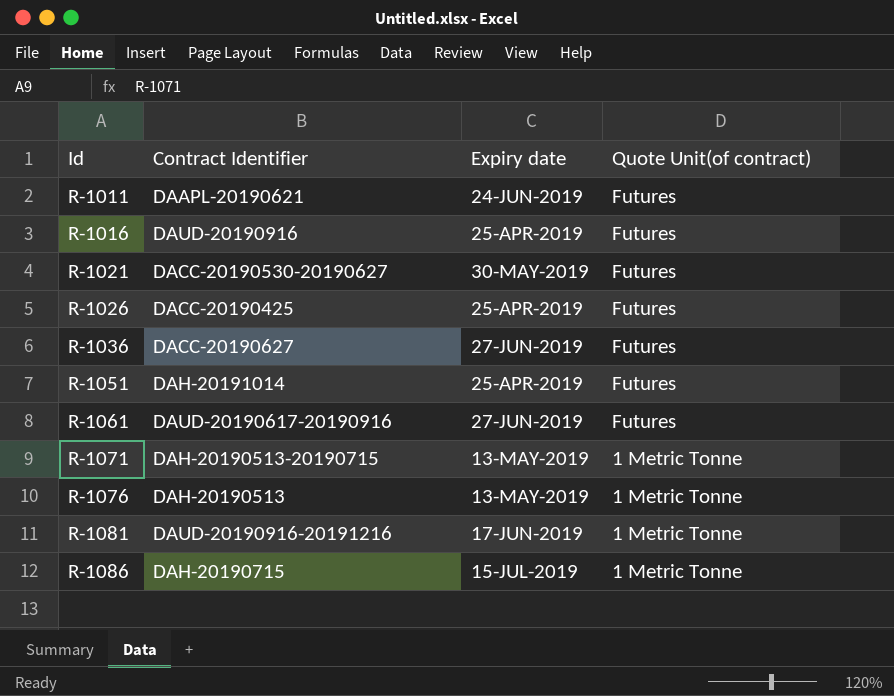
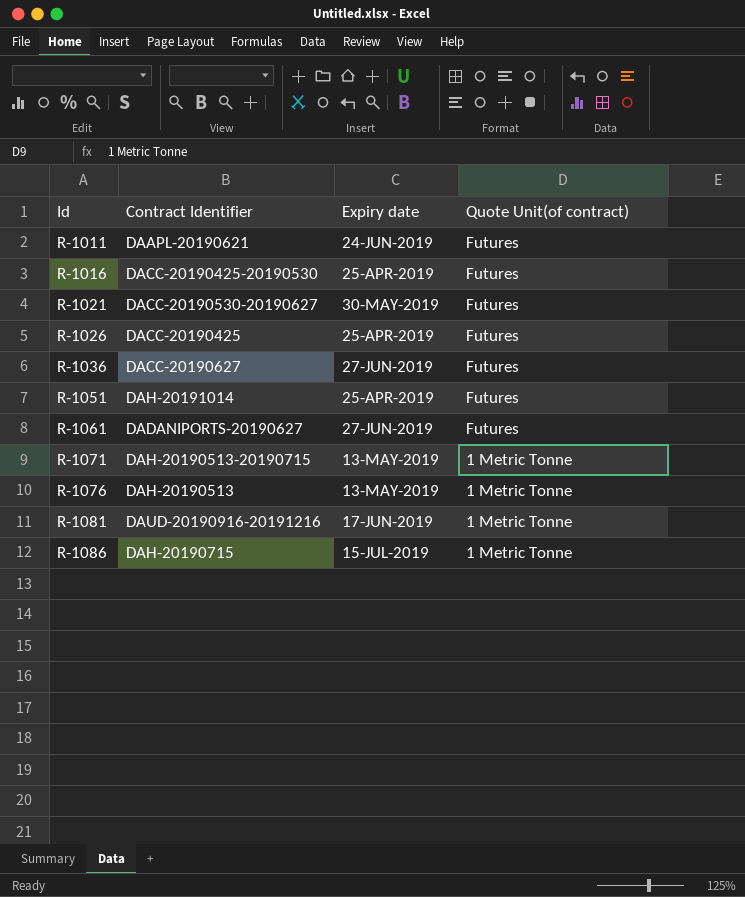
R-1016 | Contract Identifier: DAUD-20190916 -> DACC-20190425-20190530
R-1061 | Contract Identifier: DAUD-20190617-20190916 -> DADANIPORTS-20190627

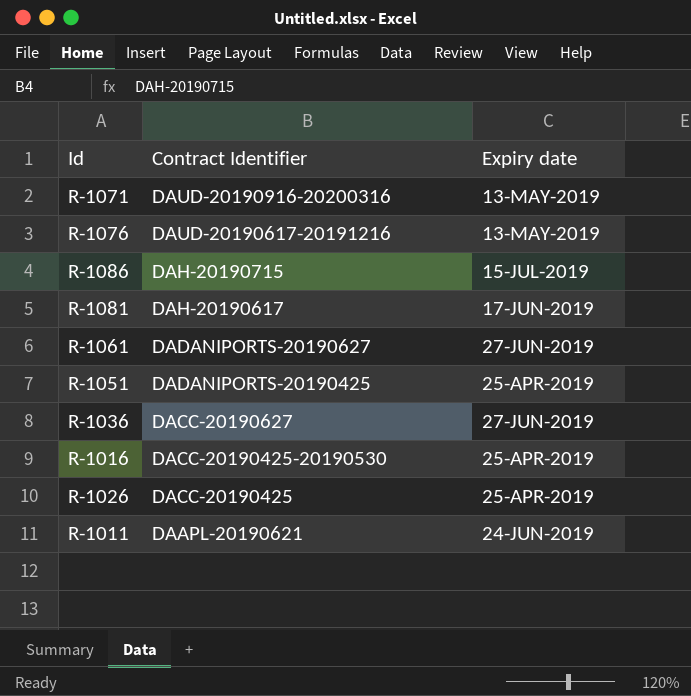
row order: Id ascending -> Contract Identifier descending
column Quote Unit(of contract) | position: 4 -> none
row R-1021: DACC-20190530-20190627 | 30-MAY-2019 | Futures -> none
R-1071 | Contract Identifier: DAH-20190513-20190715 -> DAUD-20190916-20200316
R-1076 | Contract Identifier: DAH-20190513 -> DAUD-20190617-20191216
R-1081 | Contract Identifier: DAUD-20190916-20191216 -> DAH-20190617
R-1051 | Contract Identifier: DAH-20191014 -> DADANIPORTS-20190425

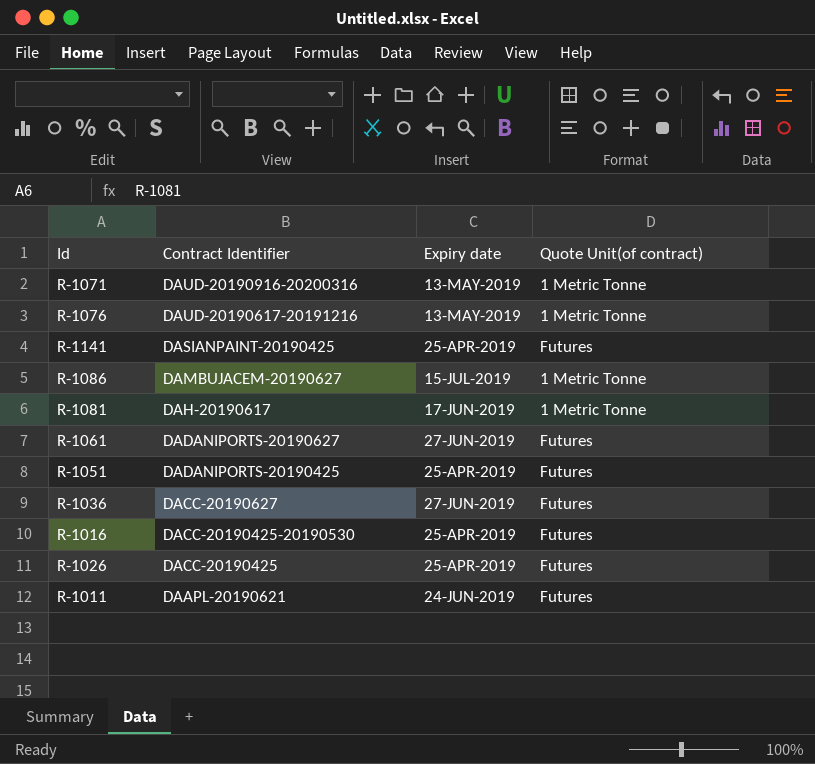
column Quote Unit(of contract) | position: none -> 4
row R-1141: none -> DASIANPAINT-20190425 | 25-APR-2019 | Futures
R-1086 | Contract Identifier: DAH-20190715 -> DAMBUJACEM-20190627

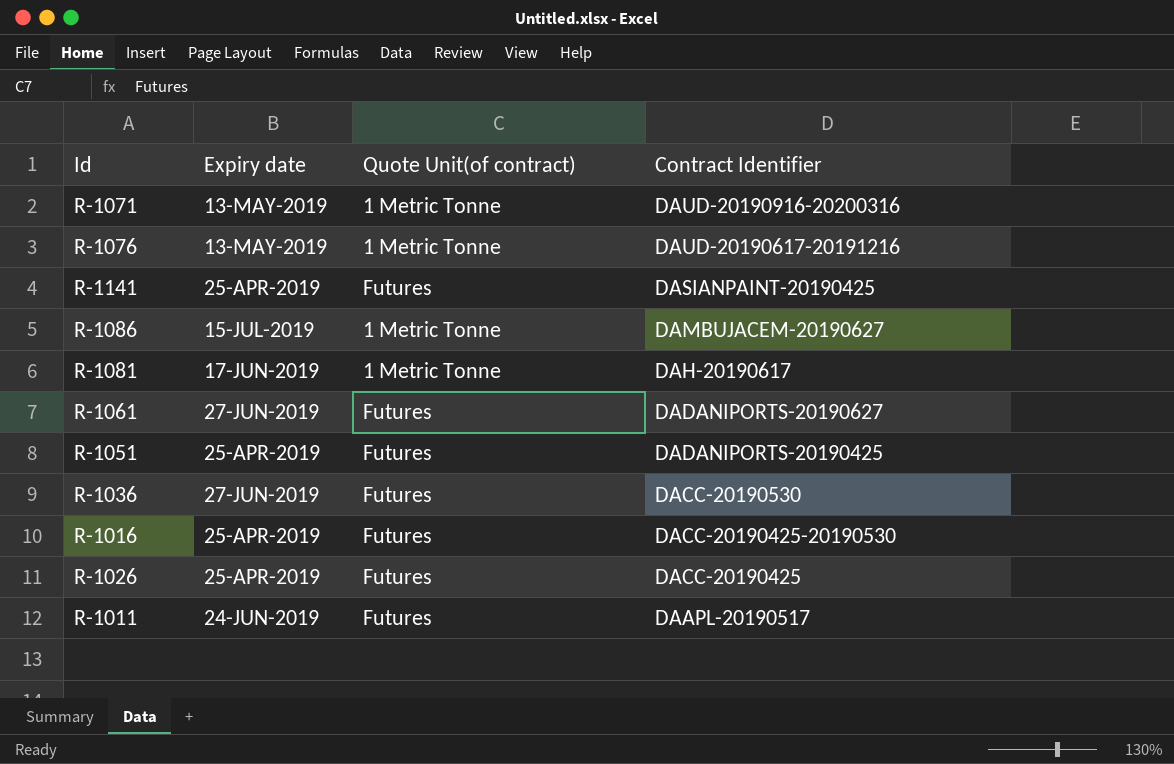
column Contract Identifier | position: 2 -> 4
R-1036 | Contract Identifier: DACC-20190627 -> DACC-20190530
R-1011 | Contract Identifier: DAAPL-20190621 -> DAAPL-20190517

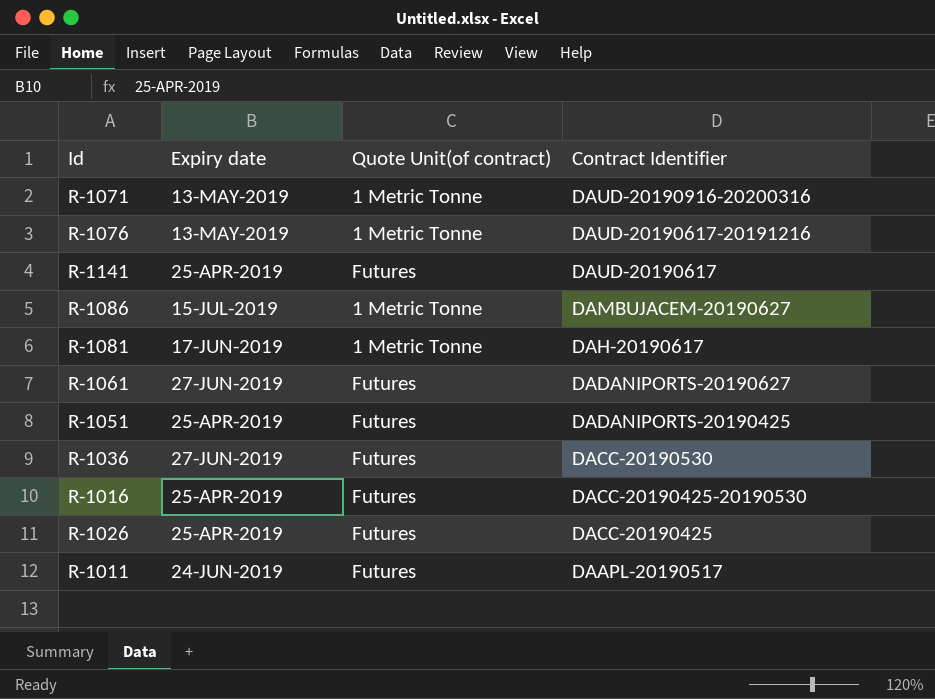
R-1141 | Contract Identifier: DASIANPAINT-20190425 -> DAUD-20190617

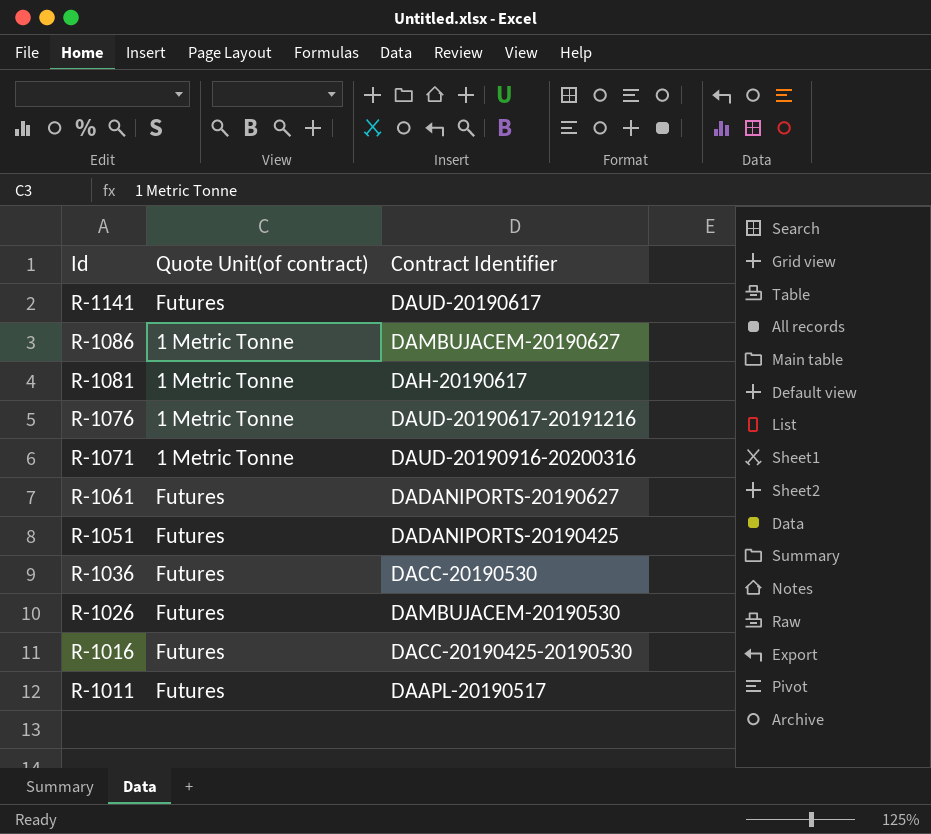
row order: Contract Identifier descending -> Id descending
column Expiry date | position: 2 -> none
R-1026 | Contract Identifier: DACC-20190425 -> DAMBUJACEM-20190530

